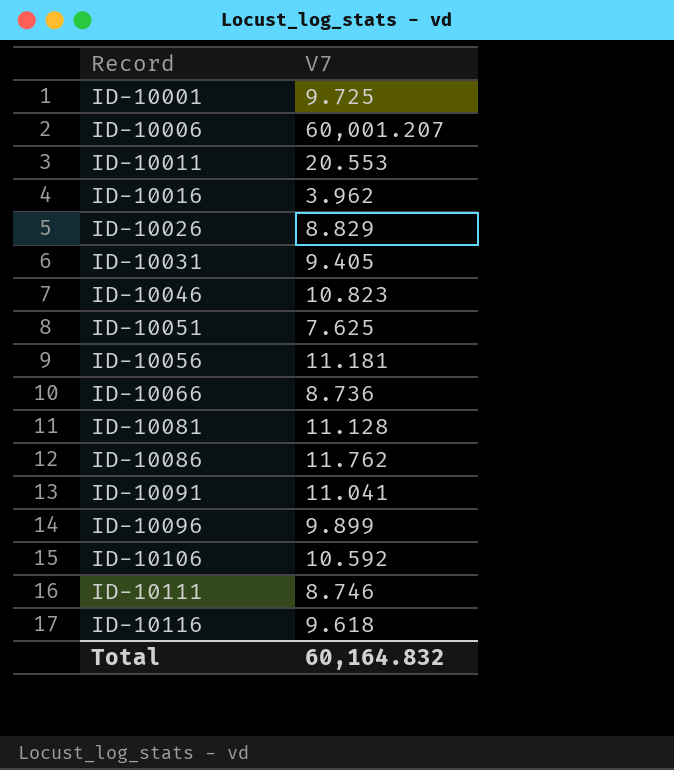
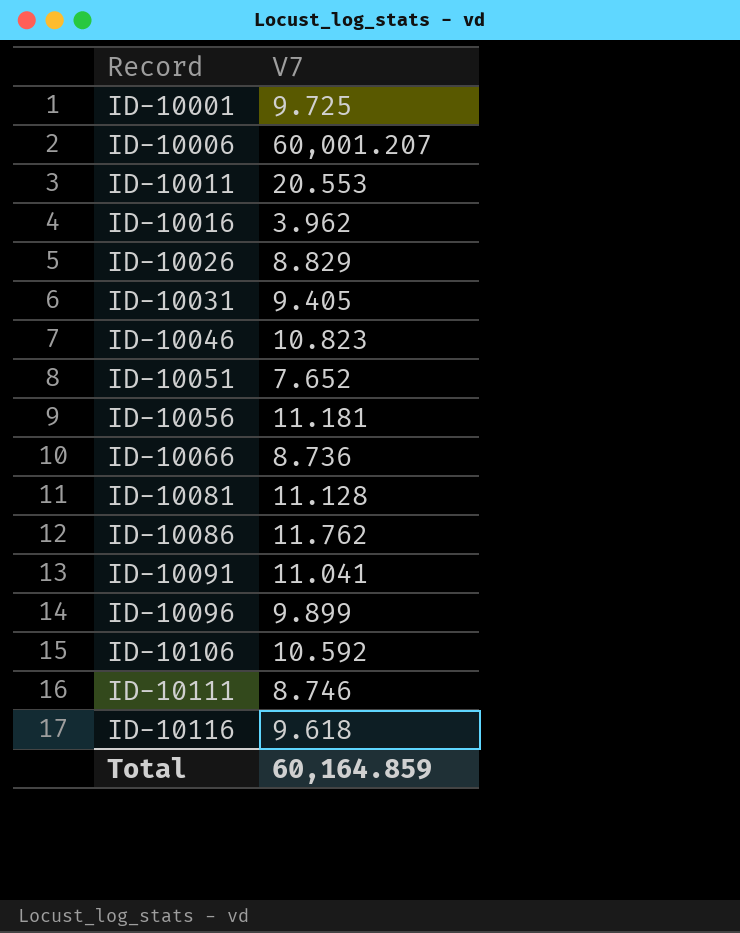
ID-10051 | V7: 7.625 -> 7.652
Total | V7: 60,164.832 -> 60,164.859

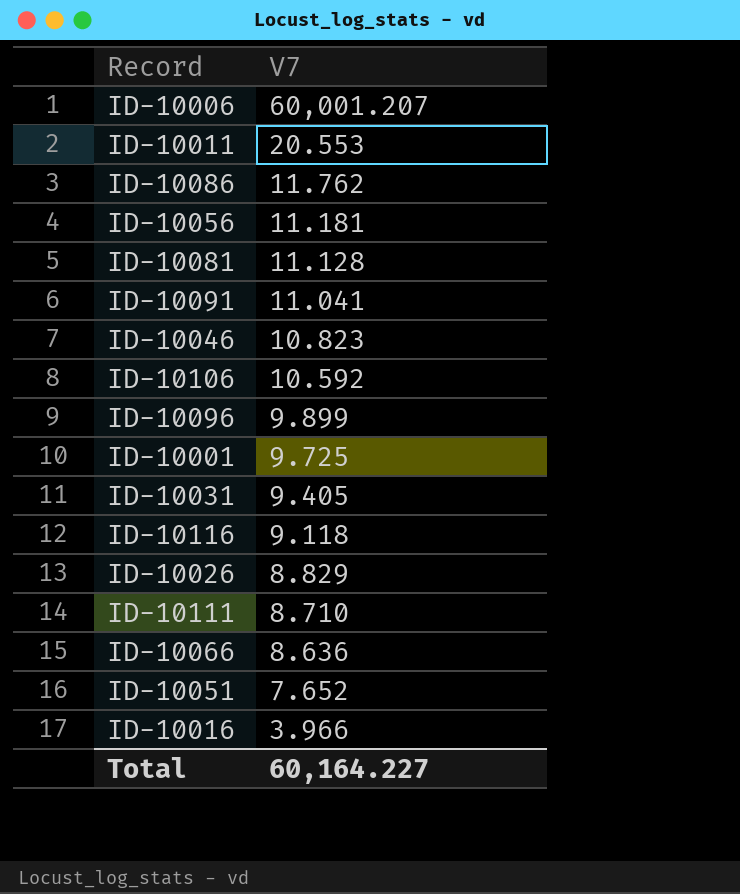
row order: Record ascending -> V7 descending
ID-10116 | V7: 9.618 -> 9.118
ID-10111 | V7: 8.746 -> 8.710
ID-10066 | V7: 8.736 -> 8.636
ID-10016 | V7: 3.962 -> 3.966
Total | V7: 60,164.859 -> 60,164.227

